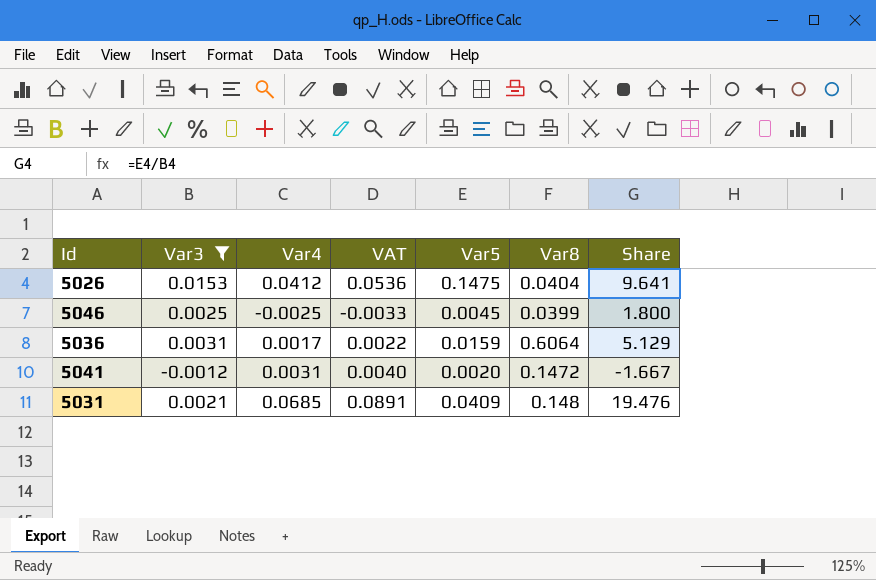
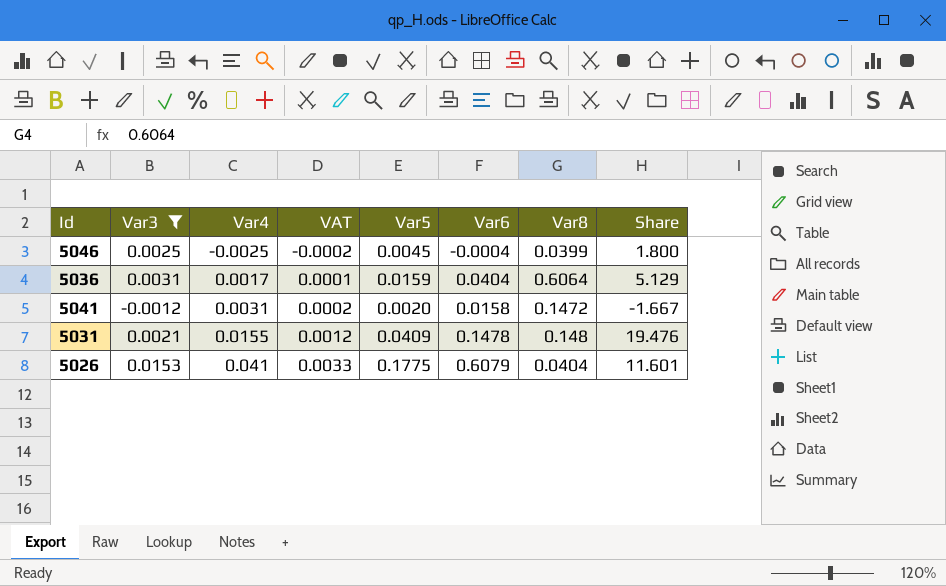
row order: none -> Var4 ascending
column VAT | formula: [Var4] * 1.3 -> [Var4] * 0.08
column Var6 | position: none -> 6
5031 | Var4: 0.0685 -> 0.0155
5026 | Var4: 0.0412 -> 0.041
5026 | Var5: 0.1475 -> 0.1775
5026 | Share: 9.641 -> 11.601

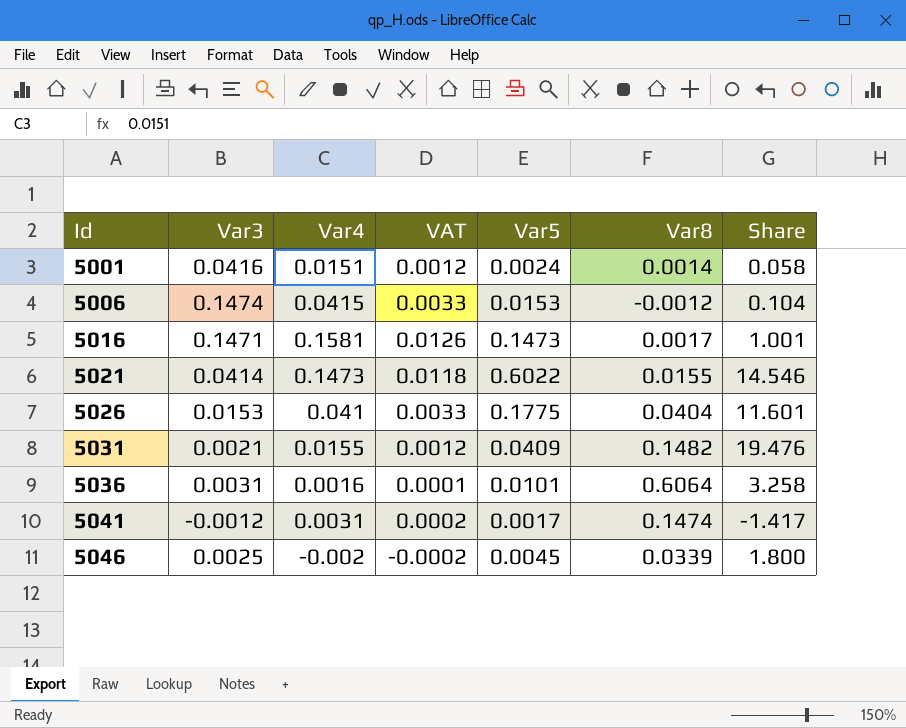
filter: Var3 <= 0.0153 -> none
row order: Var4 ascending -> Id ascending
column Var6 | position: 6 -> none
5031 | Var8: 0.148 -> 0.1482
5036 | Var4: 0.0017 -> 0.0016
5036 | Var5: 0.0159 -> 0.0101
5036 | Share: 5.129 -> 3.258
5041 | Var5: 0.0020 -> 0.0017
5041 | Var8: 0.1472 -> 0.1474
5041 | Share: -1.667 -> -1.417
5046 | Var4: -0.0025 -> -0.002
5046 | Var8: 0.0399 -> 0.0339

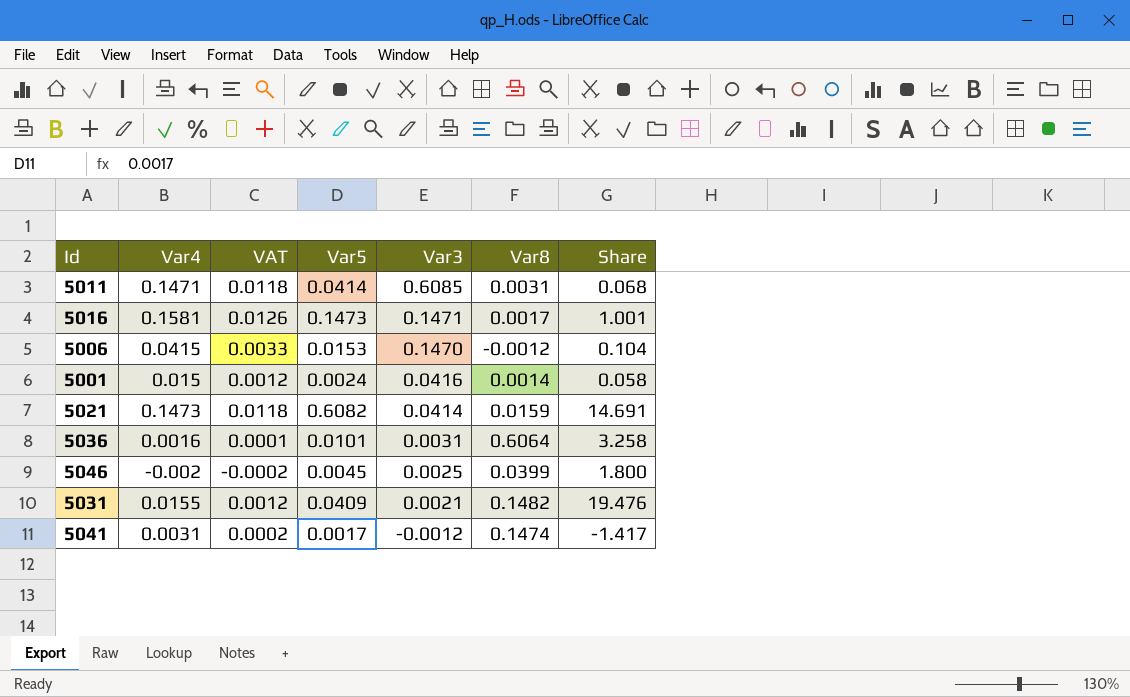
row order: Id ascending -> Var3 descending
column Var3 | position: 2 -> 5
row 5026: 0.0153 | 0.041 | 0.0033 | 0.1775 | 0.0404 | 11.601 -> none
row 5011: none -> 0.1471 | 0.0118 | 0.0414 | 0.6085 | 0.0031 | 0.068
5006 | Var3: 0.1474 -> 0.1470
5001 | Var4: 0.0151 -> 0.015
5021 | Var5: 0.6022 -> 0.6082
5021 | Var8: 0.0155 -> 0.0159
5021 | Share: 14.546 -> 14.691
5046 | Var8: 0.0339 -> 0.0399

